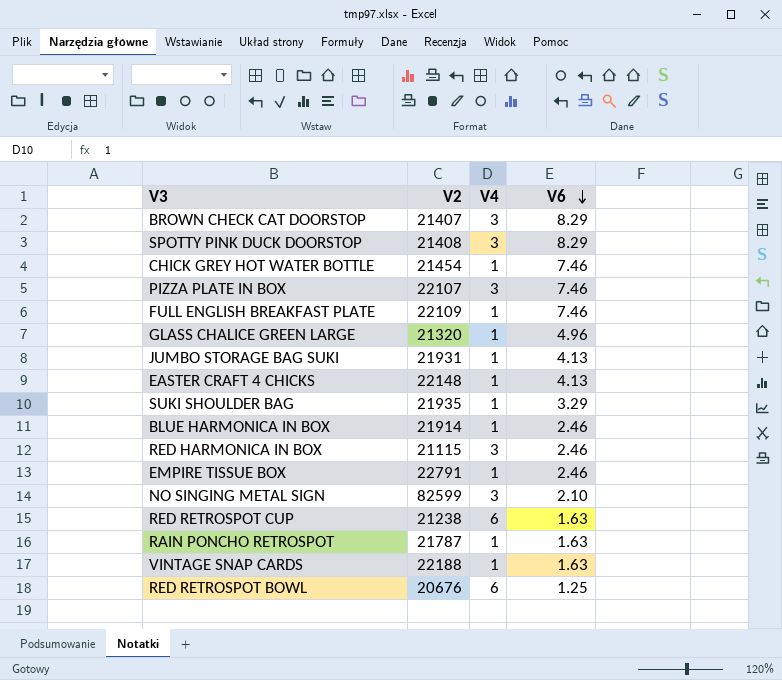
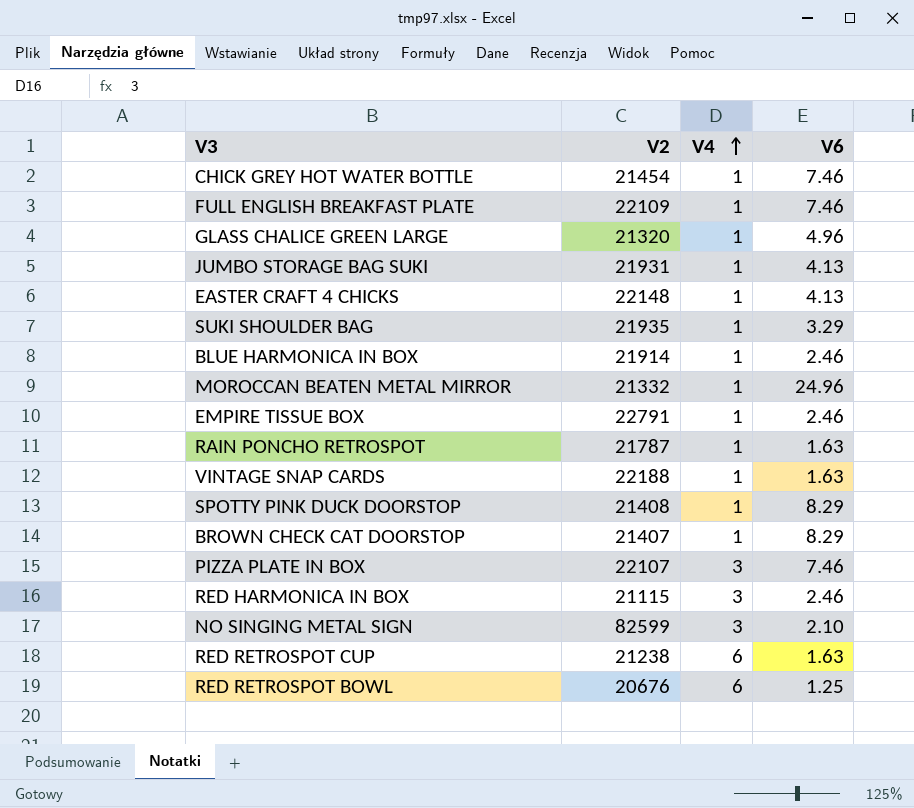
row order: V6 descending -> V4 ascending
row MOROCCAN BEATEN METAL MIRROR: none -> 21332 | 1 | 24.96
SPOTTY PINK DUCK DOORSTOP | V4: 3 -> 1
BROWN CHECK CAT DOORSTOP | V4: 3 -> 1

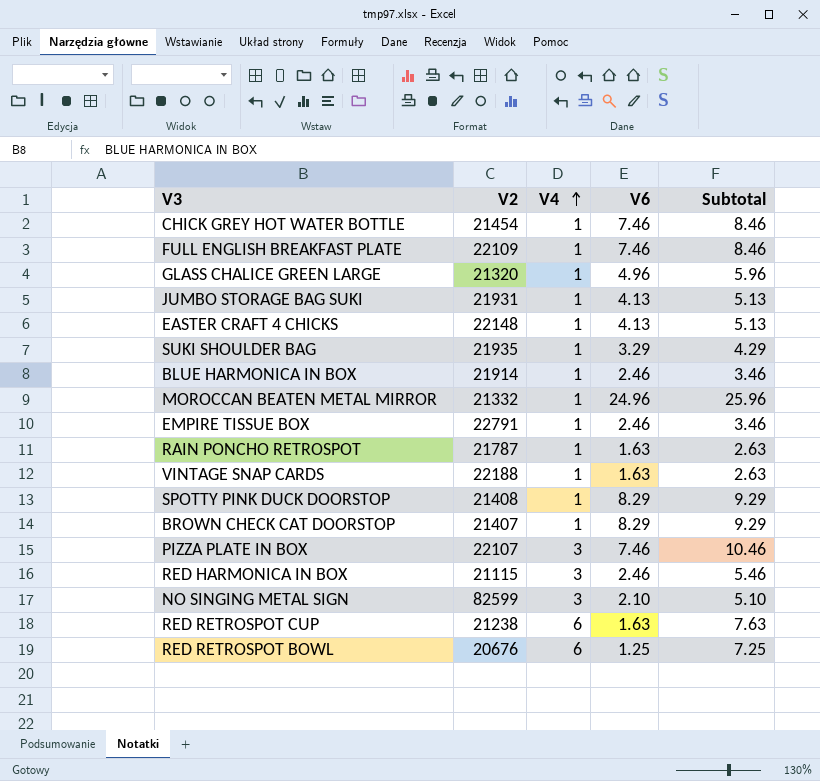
column Subtotal | formula: none -> [V4] + [V6]

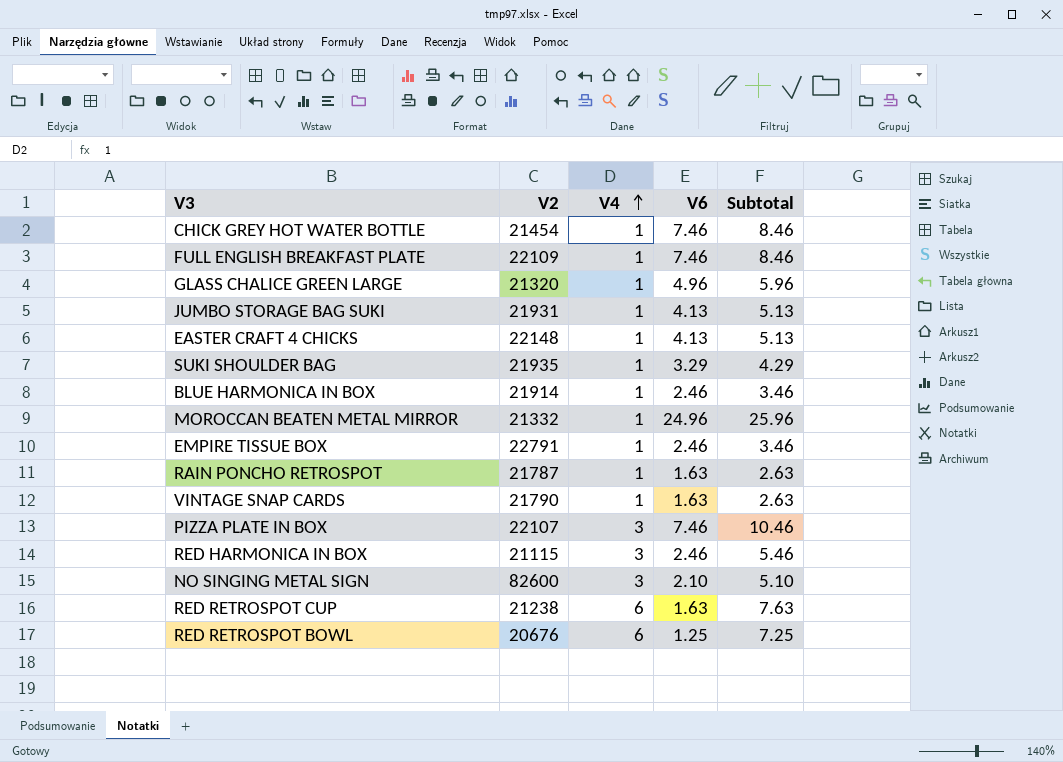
row SPOTTY PINK DUCK DOORSTOP: 21408 | 1 | 8.29 | 9.29 -> none
row BROWN CHECK CAT DOORSTOP: 21407 | 1 | 8.29 | 9.29 -> none
VINTAGE SNAP CARDS | V2: 22188 -> 21790
NO SINGING METAL SIGN | V2: 82599 -> 82600

